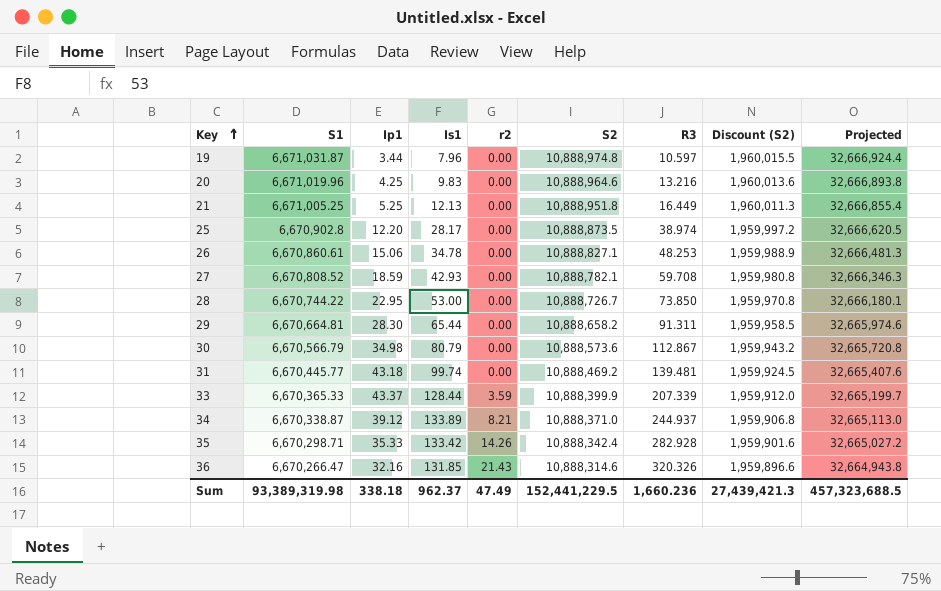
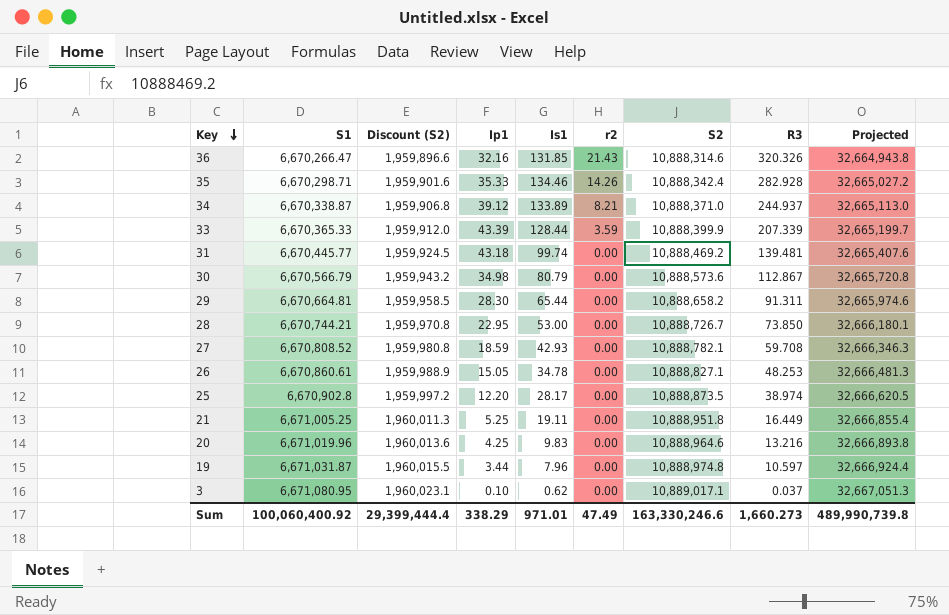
row order: Key ascending -> Key descending
column Discount (S2) | position: 8 -> 3
35 | Is1: 133.42 -> 134.46
33 | Ip1: 43.37 -> 43.39
28 | S1: 6,670,744.22 -> 6,670,744.21
26 | Ip1: 15.06 -> 15.05
21 | Is1: 12.13 -> 19.11
row 3: none -> 6,671,080.95 | 1,960,023.1 | 0.10 | 0.62 | 0.00 | 10,889,017.1 | 0.037 | 32,667,051.3
Sum | S1: 93,389,319.98 -> 100,060,400.92
Sum | Discount (S2): 27,439,421.3 -> 29,399,444.4
Sum | Ip1: 338.18 -> 338.29
Sum | Is1: 962.37 -> 971.01
Sum | S2: 152,441,229.5 -> 163,330,246.6
Sum | R3: 1,660.236 -> 1,660.273
Sum | Projected: 457,323,688.5 -> 489,990,739.8

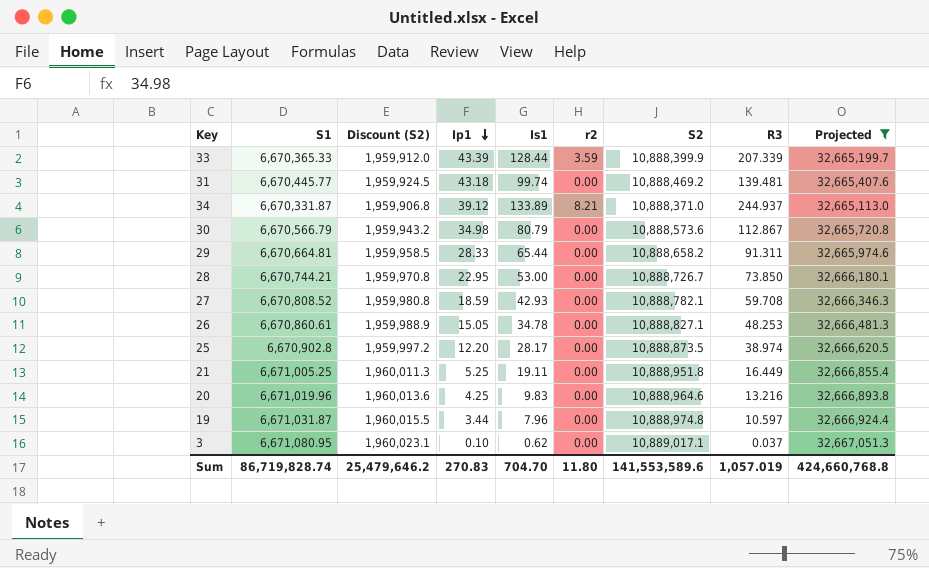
filter: none -> Projected >= 32,665,113.0
row order: Key descending -> Ip1 descending
34 | S1: 6,670,338.87 -> 6,670,331.87
29 | Ip1: 28.30 -> 28.33
Sum | S1: 100,060,400.92 -> 86,719,828.74
Sum | Discount (S2): 29,399,444.4 -> 25,479,646.2
Sum | Ip1: 338.29 -> 270.83
Sum | Is1: 971.01 -> 704.70
Sum | r2: 47.49 -> 11.80
Sum | S2: 163,330,246.6 -> 141,553,589.6
Sum | R3: 1,660.273 -> 1,057.019
Sum | Projected: 489,990,739.8 -> 424,660,768.8

